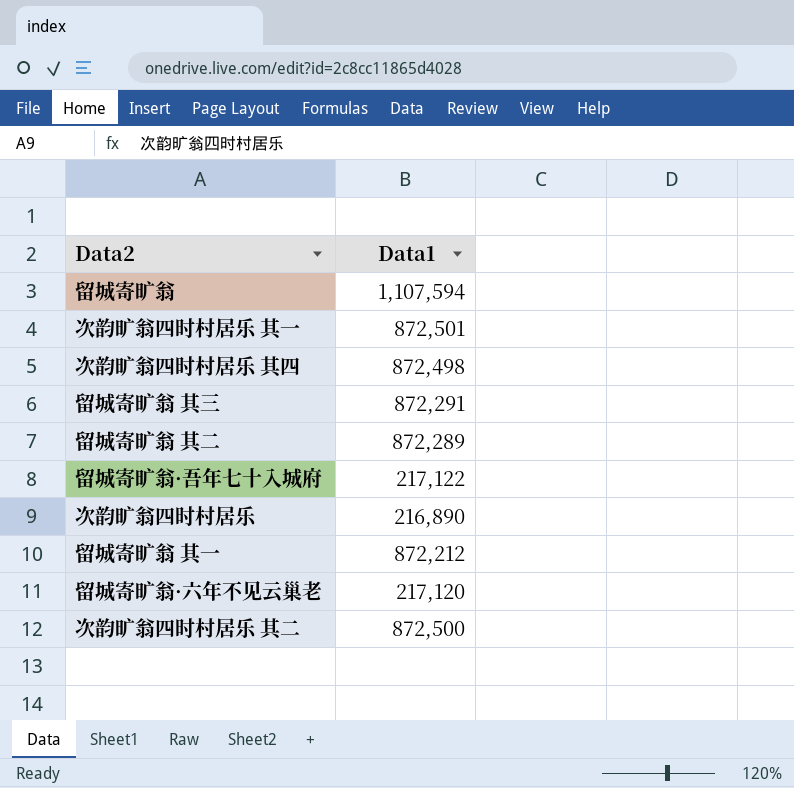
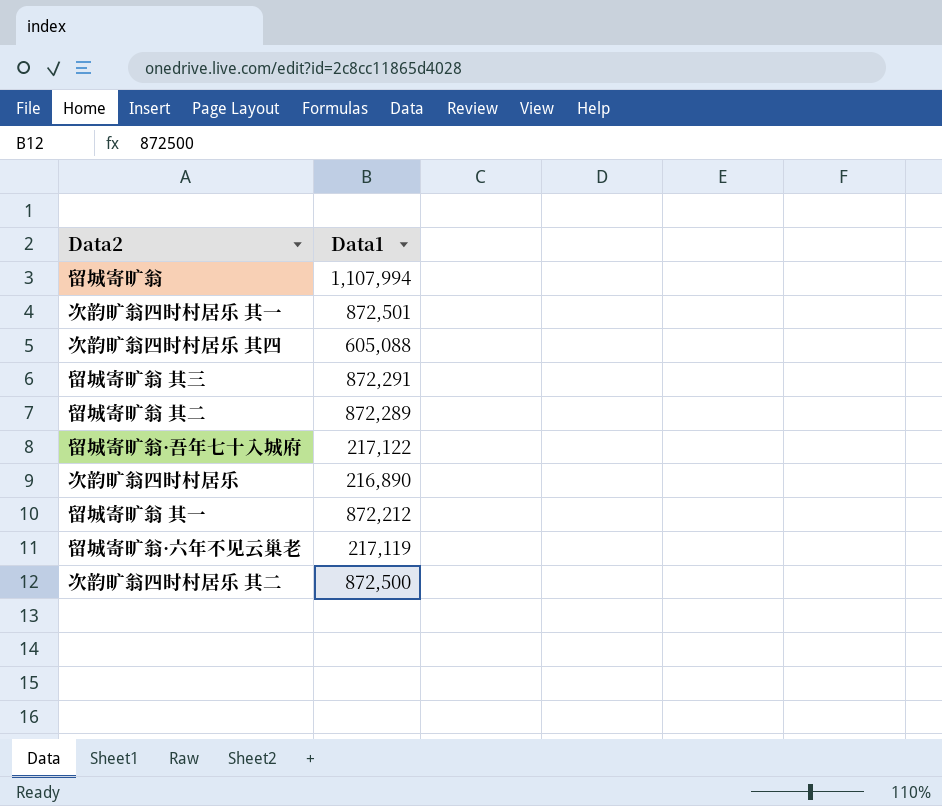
留城寄旷翁 | Data1: 1,107,594 -> 1,107,994
次韵旷翁四时村居乐 其四 | Data1: 872,498 -> 605,088
留城寄旷翁·六年不见云巢老 | Data1: 217,120 -> 217,119

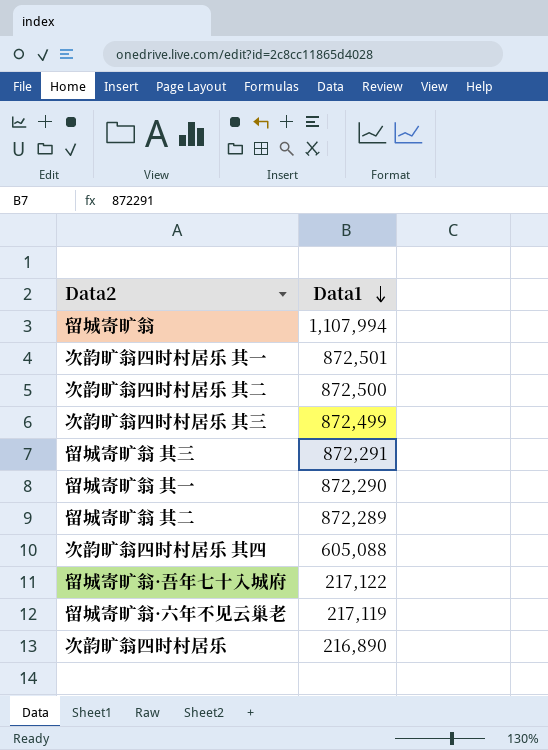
row order: none -> Data1 descending
row 次韵旷翁四时村居乐 其三: none -> 872,499
留城寄旷翁 其一 | Data1: 872,212 -> 872,290

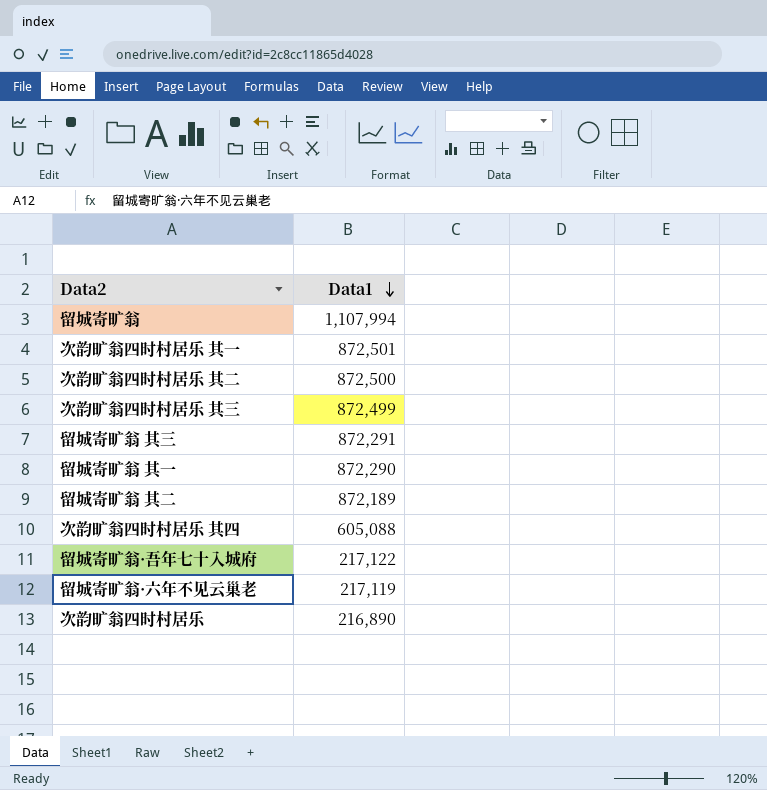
留城寄旷翁 其二 | Data1: 872,289 -> 872,189

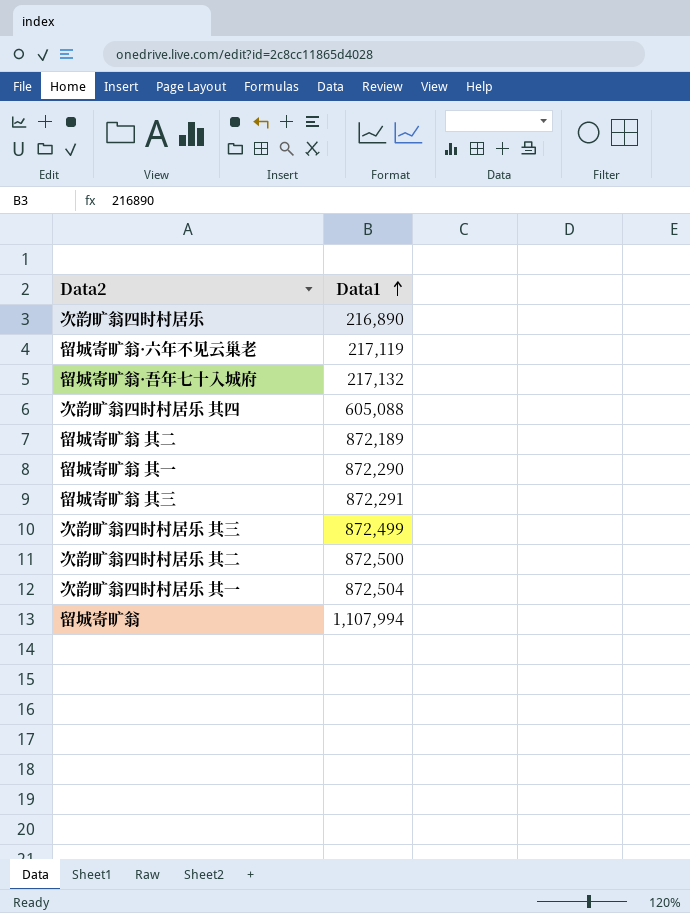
row order: Data1 descending -> Data1 ascending
留城寄旷翁·吾年七十入城府 | Data1: 217,122 -> 217,132
次韵旷翁四时村居乐 其一 | Data1: 872,501 -> 872,504

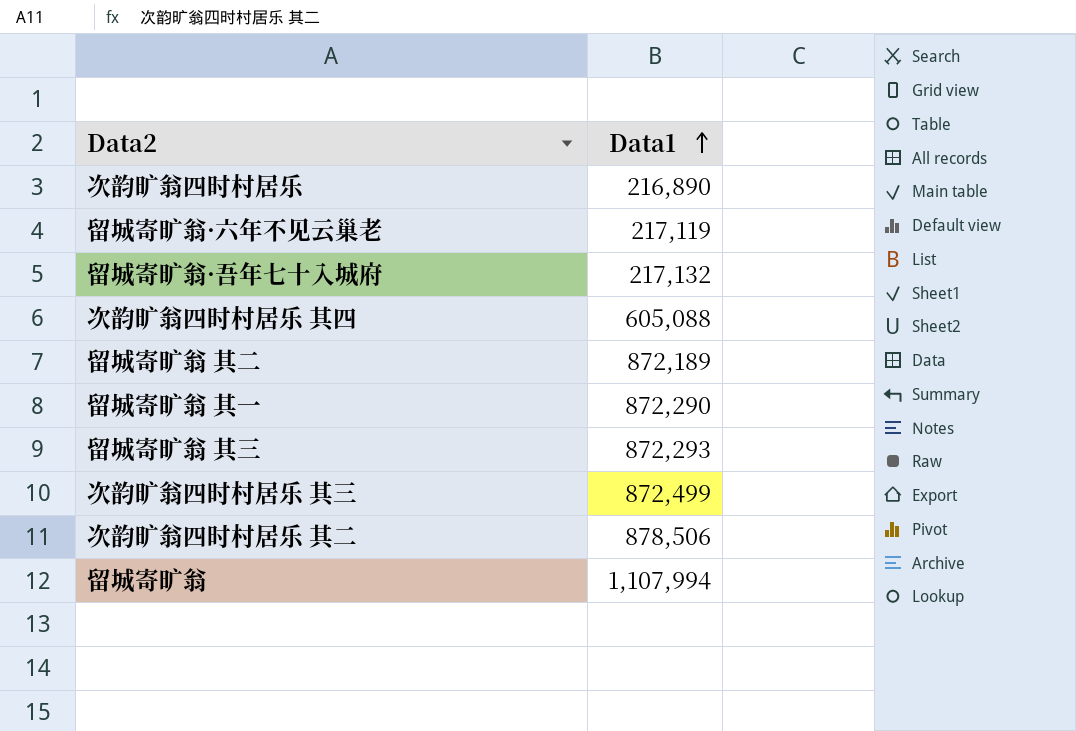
row 次韵旷翁四时村居乐 其一: 872,504 -> none
留城寄旷翁 其三 | Data1: 872,291 -> 872,293
次韵旷翁四时村居乐 其二 | Data1: 872,500 -> 878,506

